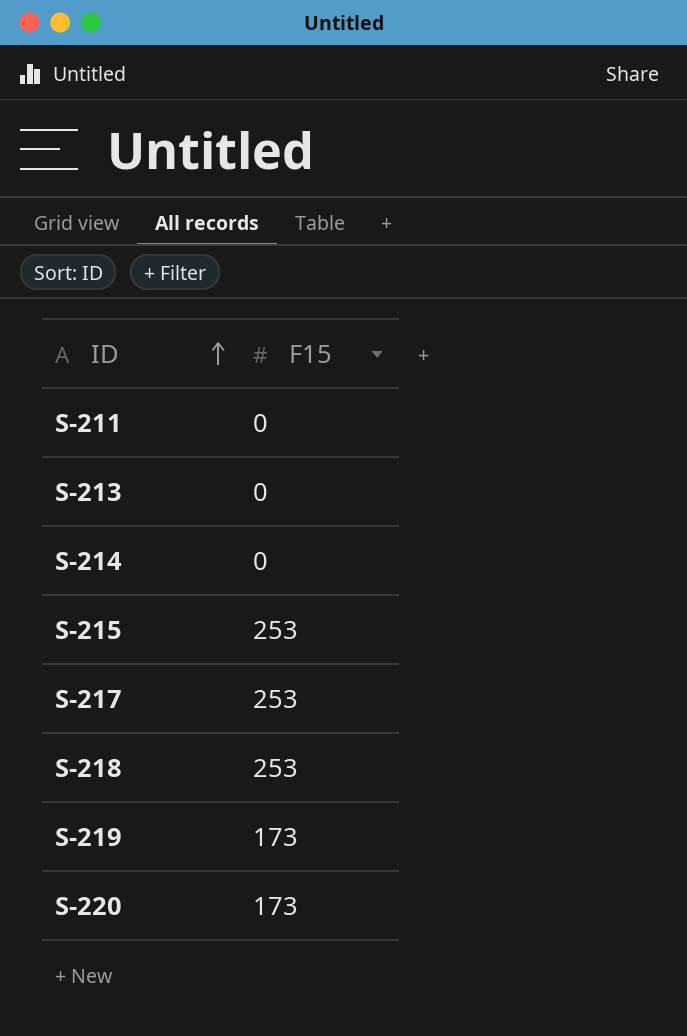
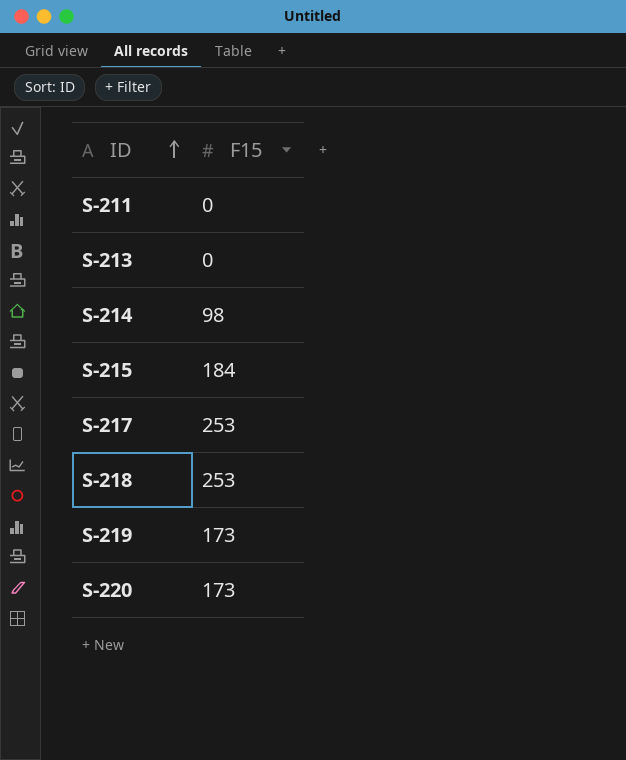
S-214 | F15: 0 -> 98
S-215 | F15: 253 -> 184

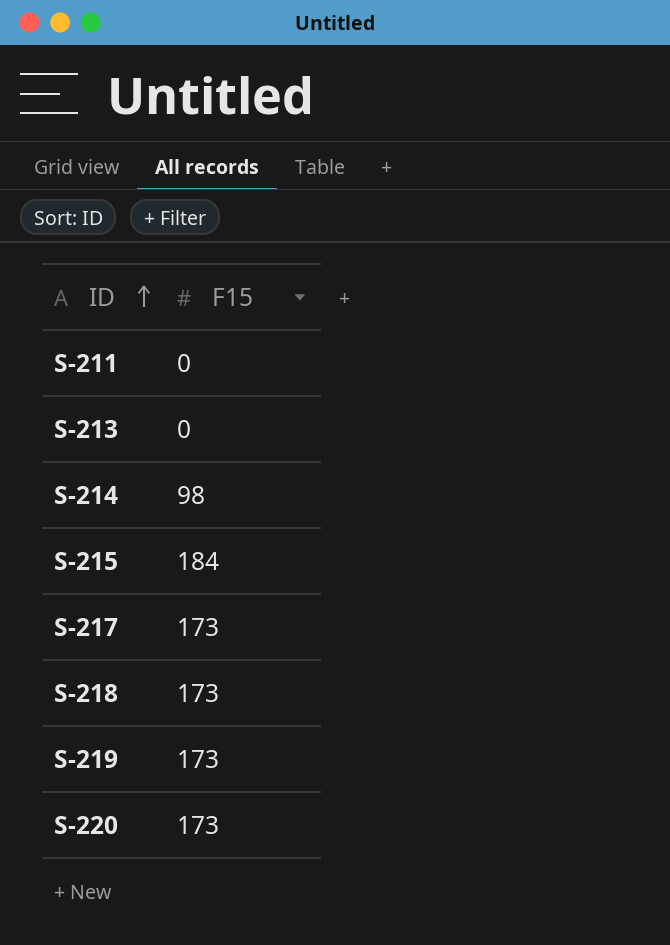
S-217 | F15: 253 -> 173
S-218 | F15: 253 -> 173

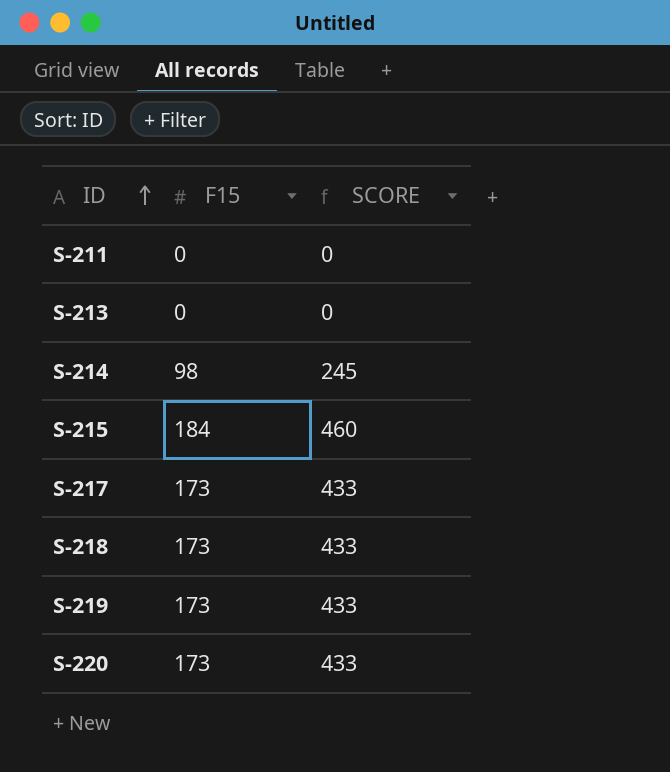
column SCORE | formula: none -> [F15] * 2.5

